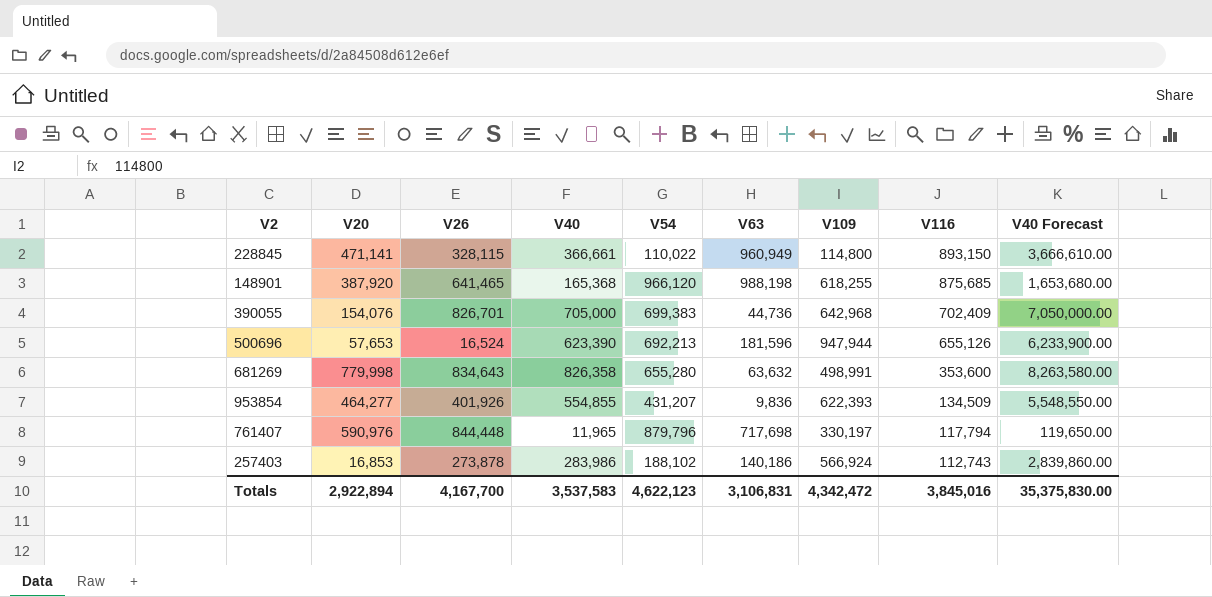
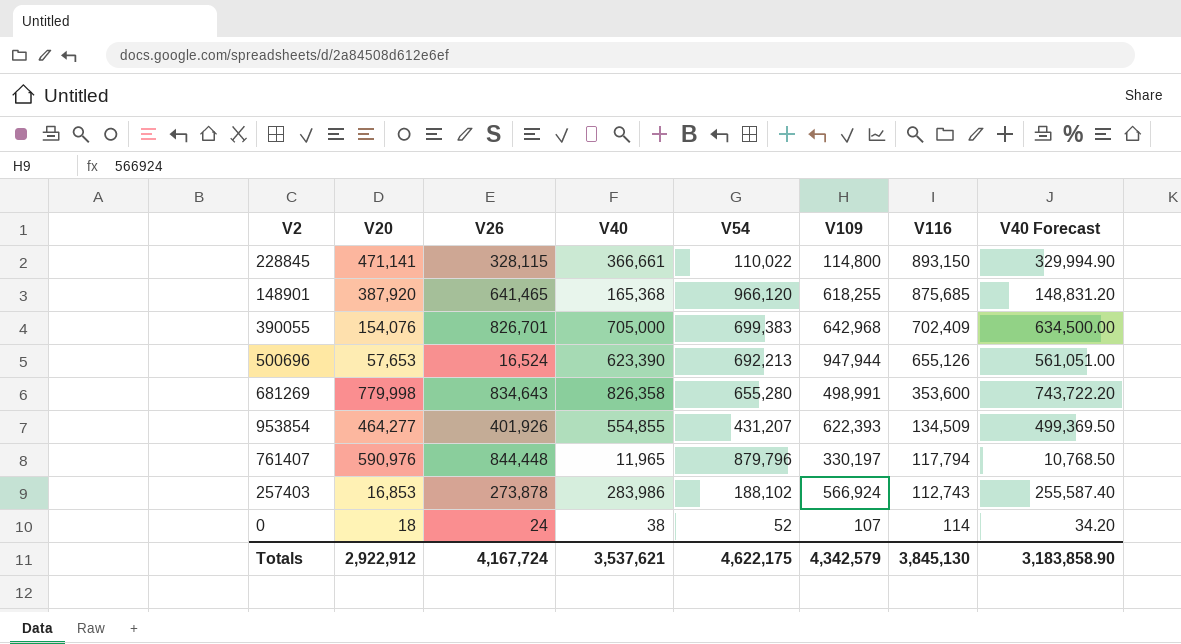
column V63 | position: 6 -> none
column V40 Forecast | formula: [V40] * 10 -> [V40] * 0.9
row 0: none -> 18 | 24 | 38 | 52 | 107 | 114 | 34.20
Totals | V20: 2,922,894 -> 2,922,912
Totals | V26: 4,167,700 -> 4,167,724
Totals | V40: 3,537,583 -> 3,537,621
Totals | V54: 4,622,123 -> 4,622,175
Totals | V109: 4,342,472 -> 4,342,579
Totals | V116: 3,845,016 -> 3,845,130
Totals | V40 Forecast: 35,375,830.00 -> 3,183,858.90

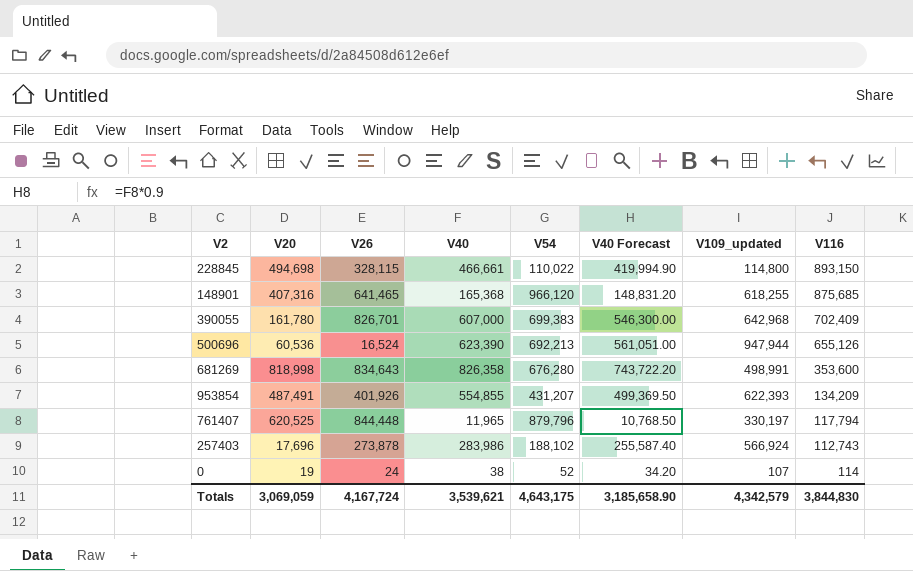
column V40 Forecast | position: 8 -> 6
column name: V109 -> V109_updated
228845 | V20: 471,141 -> 494,698
228845 | V40: 366,661 -> 466,661
228845 | V40 Forecast: 329,994.90 -> 419,994.90
148901 | V20: 387,920 -> 407,316
390055 | V20: 154,076 -> 161,780
390055 | V40: 705,000 -> 607,000
390055 | V40 Forecast: 634,500.00 -> 546,300.00
500696 | V20: 57,653 -> 60,536
681269 | V20: 779,998 -> 818,998
681269 | V54: 655,280 -> 676,280
953854 | V20: 464,277 -> 487,491
953854 | V116: 134,509 -> 134,209
761407 | V20: 590,976 -> 620,525
257403 | V20: 16,853 -> 17,696
0 | V20: 18 -> 19
Totals | V20: 2,922,912 -> 3,069,059
Totals | V40: 3,537,621 -> 3,539,621
Totals | V54: 4,622,175 -> 4,643,175
Totals | V40 Forecast: 3,183,858.90 -> 3,185,658.90
Totals | V116: 3,845,130 -> 3,844,830

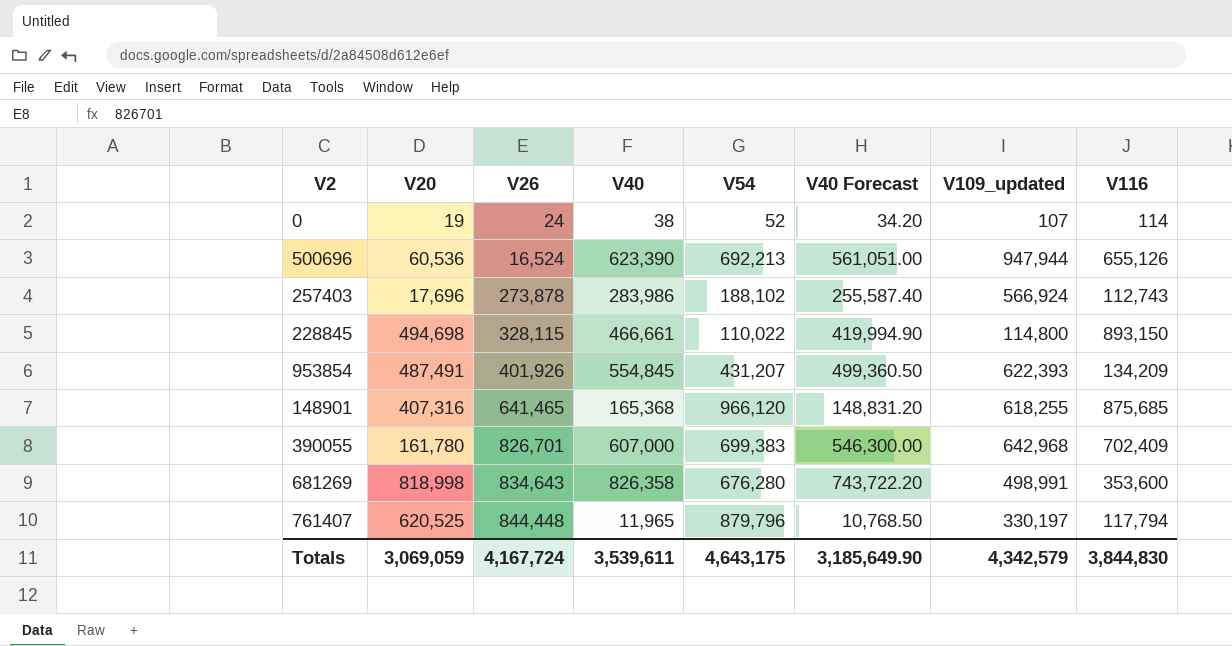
row order: V116 descending -> V26 ascending
953854 | V40: 554,855 -> 554,845
953854 | V40 Forecast: 499,369.50 -> 499,360.50
Totals | V40: 3,539,621 -> 3,539,611
Totals | V40 Forecast: 3,185,658.90 -> 3,185,649.90

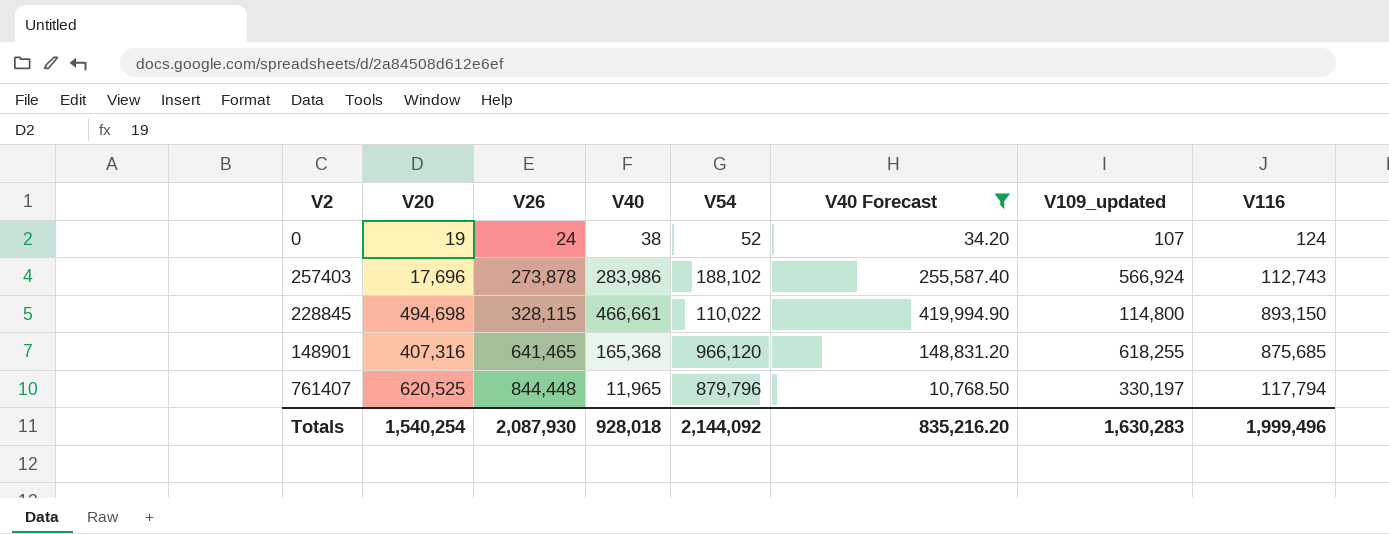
filter: none -> V40 Forecast <= 419,994.90
0 | V116: 114 -> 124
Totals | V20: 3,069,059 -> 1,540,254
Totals | V26: 4,167,724 -> 2,087,930
Totals | V40: 3,539,611 -> 928,018
Totals | V54: 4,643,175 -> 2,144,092
Totals | V40 Forecast: 3,185,649.90 -> 835,216.20
Totals | V109_updated: 4,342,579 -> 1,630,283
Totals | V116: 3,844,830 -> 1,999,496

